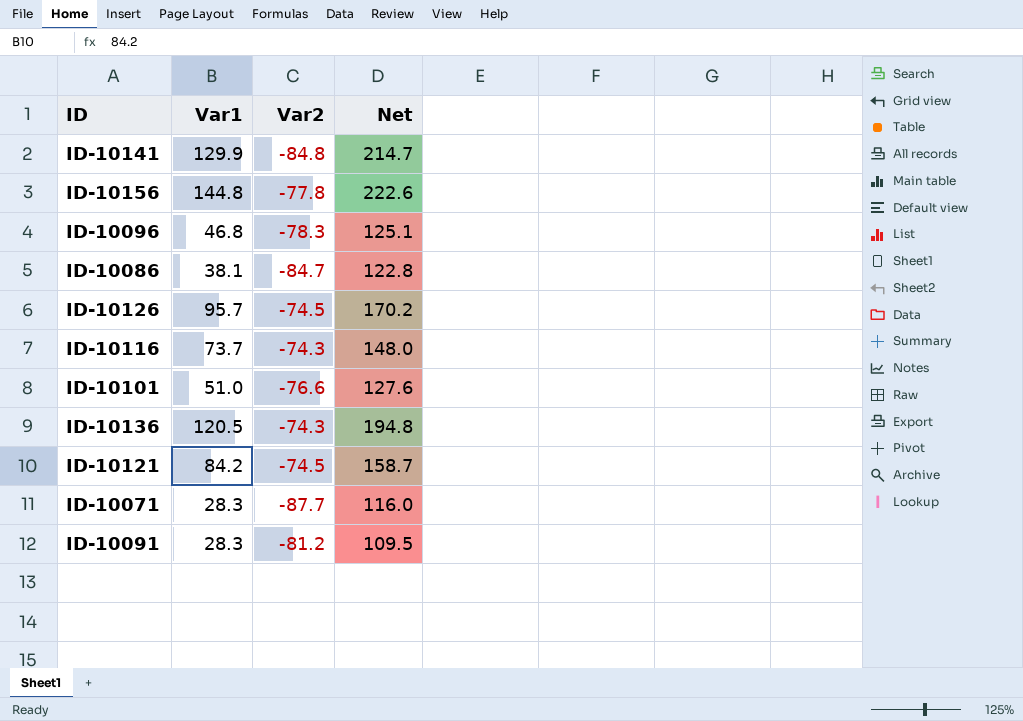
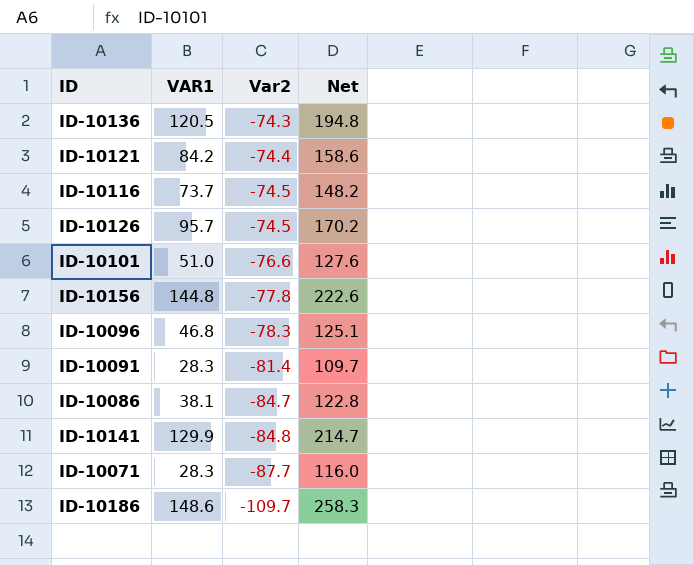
row order: none -> Var2 descending
column name: Var1 -> VAR1
ID-10121 | Var2: -74.5 -> -74.4
ID-10121 | Net: 158.7 -> 158.6
ID-10116 | Var2: -74.3 -> -74.5
ID-10116 | Net: 148.0 -> 148.2
ID-10091 | Var2: -81.2 -> -81.4
ID-10091 | Net: 109.5 -> 109.7
row ID-10186: none -> 148.6 | -109.7 | 258.3

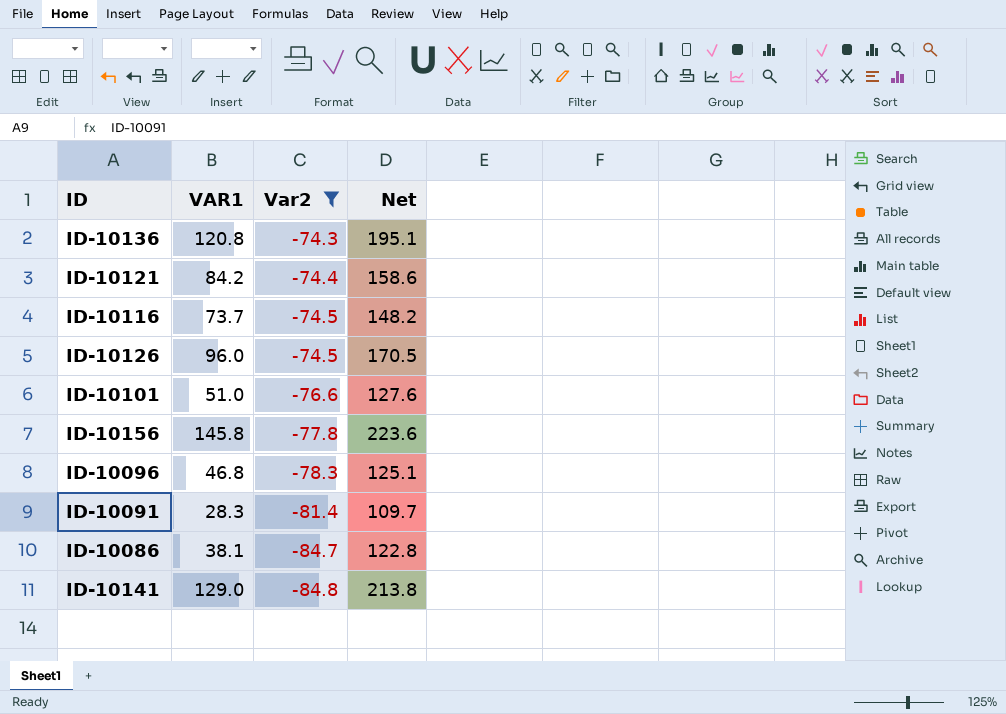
filter: none -> Var2 >= -84.8
ID-10136 | VAR1: 120.5 -> 120.8
ID-10136 | Net: 194.8 -> 195.1
ID-10126 | VAR1: 95.7 -> 96.0
ID-10126 | Net: 170.2 -> 170.5
ID-10156 | VAR1: 144.8 -> 145.8
ID-10156 | Net: 222.6 -> 223.6
ID-10141 | VAR1: 129.9 -> 129.0
ID-10141 | Net: 214.7 -> 213.8

